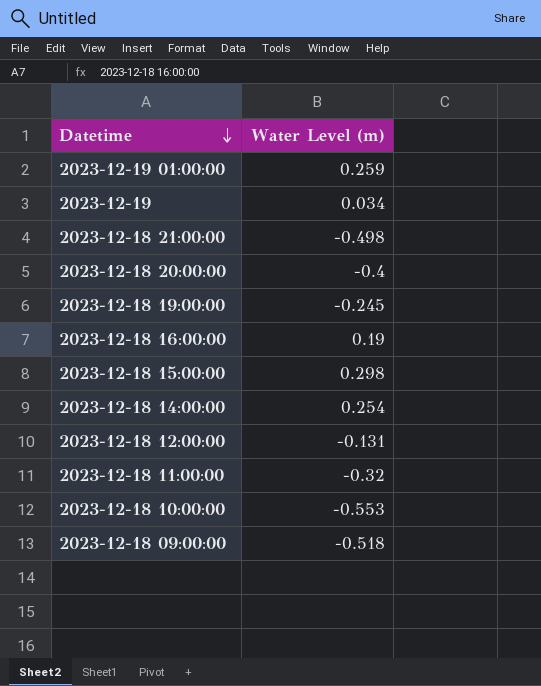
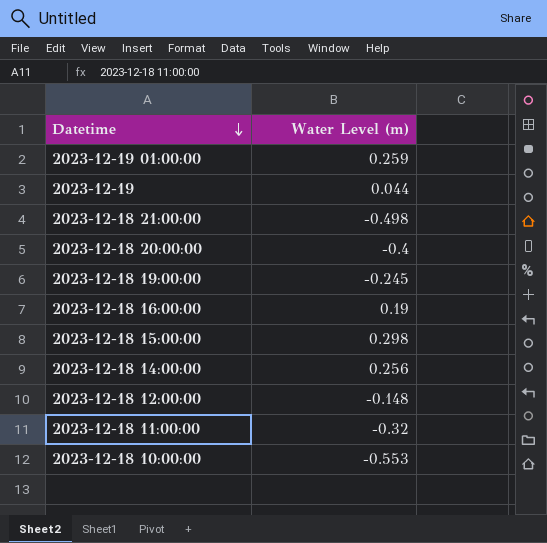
row 2023-12-18 09:00:00: -0.518 -> none
2023-12-19 | Water Level (m): 0.034 -> 0.044
2023-12-18 14:00:00 | Water Level (m): 0.254 -> 0.256
2023-12-18 12:00:00 | Water Level (m): -0.131 -> -0.148

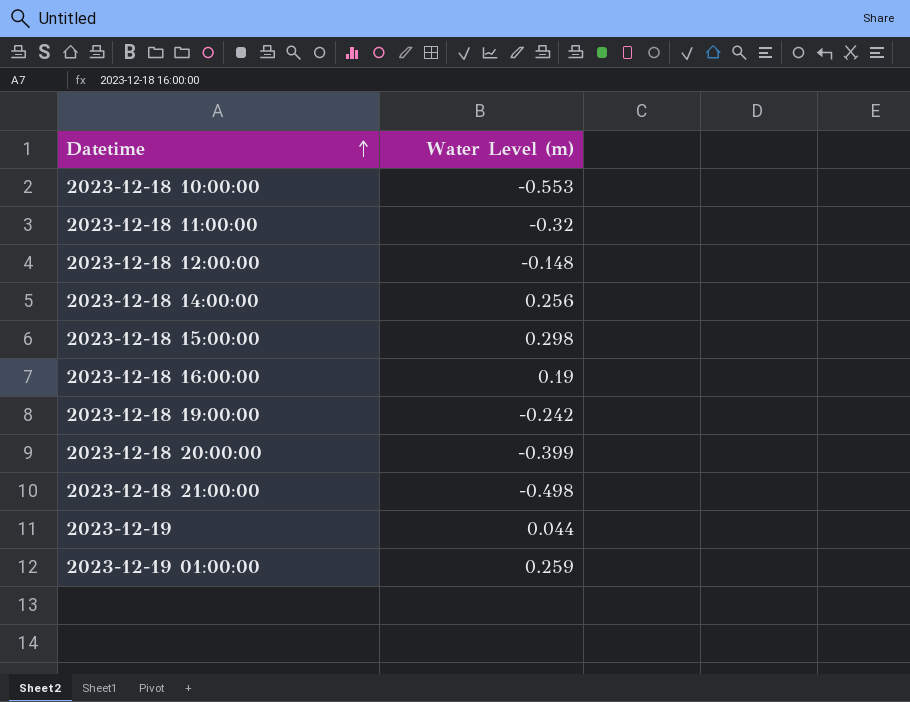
row order: Datetime descending -> Datetime ascending
2023-12-18 19:00:00 | Water Level (m): -0.245 -> -0.242
2023-12-18 20:00:00 | Water Level (m): -0.4 -> -0.399

